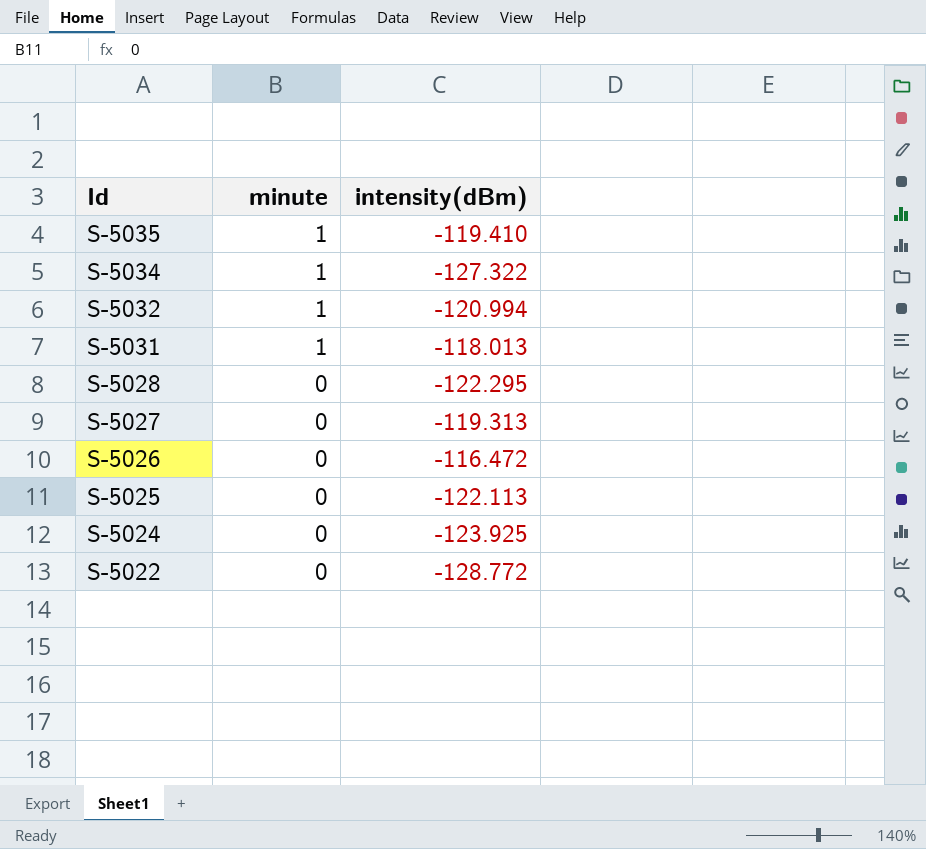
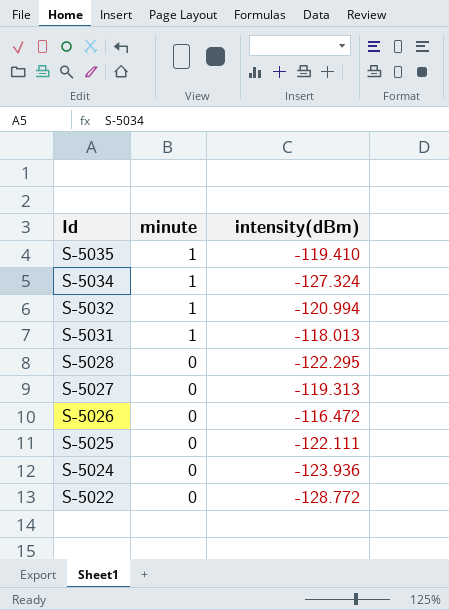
S-5034 | intensity(dBm): -127.322 -> -127.324
S-5025 | intensity(dBm): -122.113 -> -122.111
S-5024 | intensity(dBm): -123.925 -> -123.936

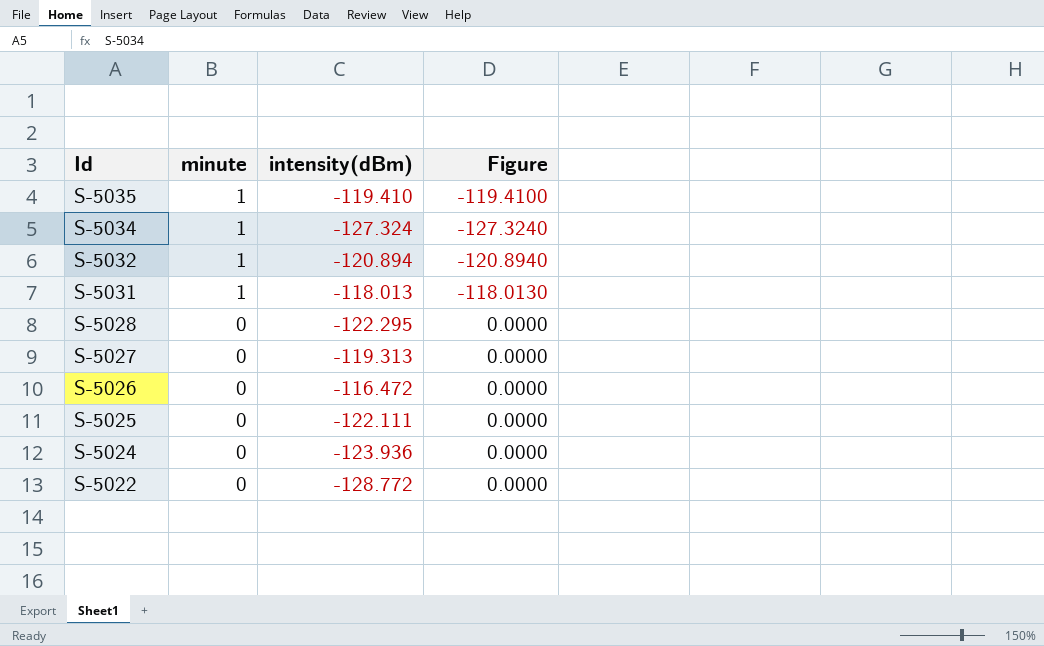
column Figure | formula: none -> [minute] * [intensity(dBm)]
S-5032 | intensity(dBm): -120.994 -> -120.894

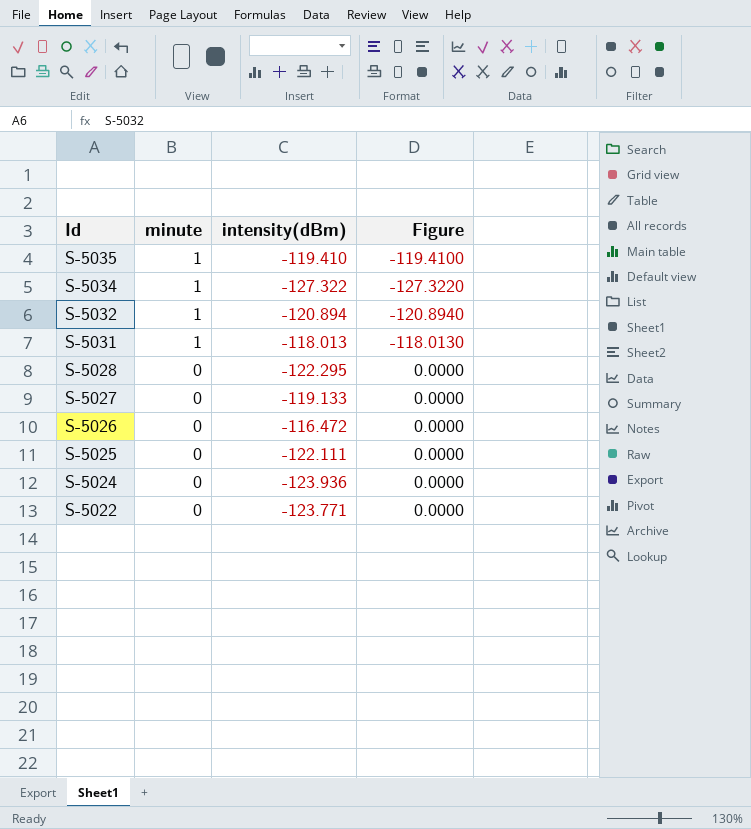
S-5034 | intensity(dBm): -127.324 -> -127.322
S-5034 | Figure: -127.3240 -> -127.3220
S-5027 | intensity(dBm): -119.313 -> -119.133
S-5022 | intensity(dBm): -128.772 -> -123.771

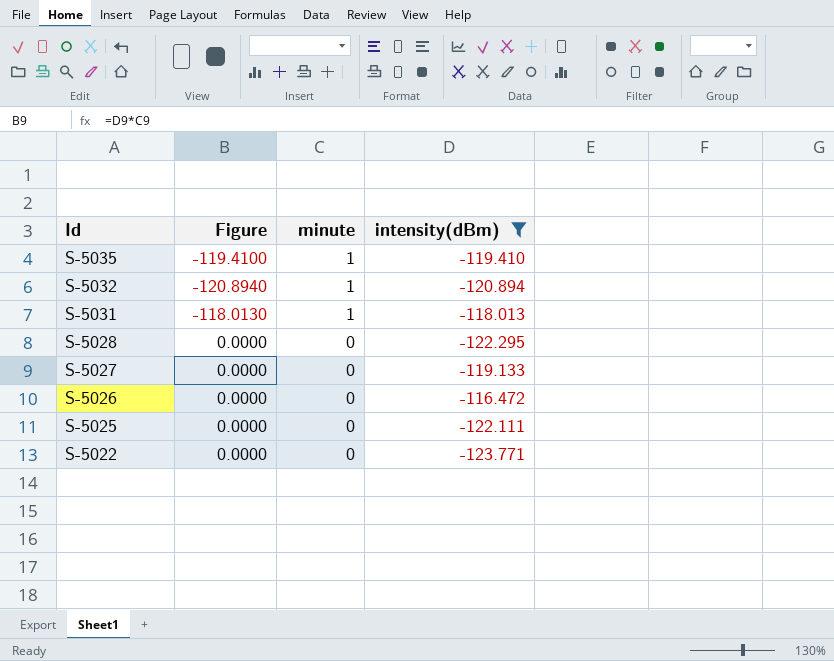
filter: none -> intensity(dBm) >= -123.771
column Figure | position: 4 -> 2

